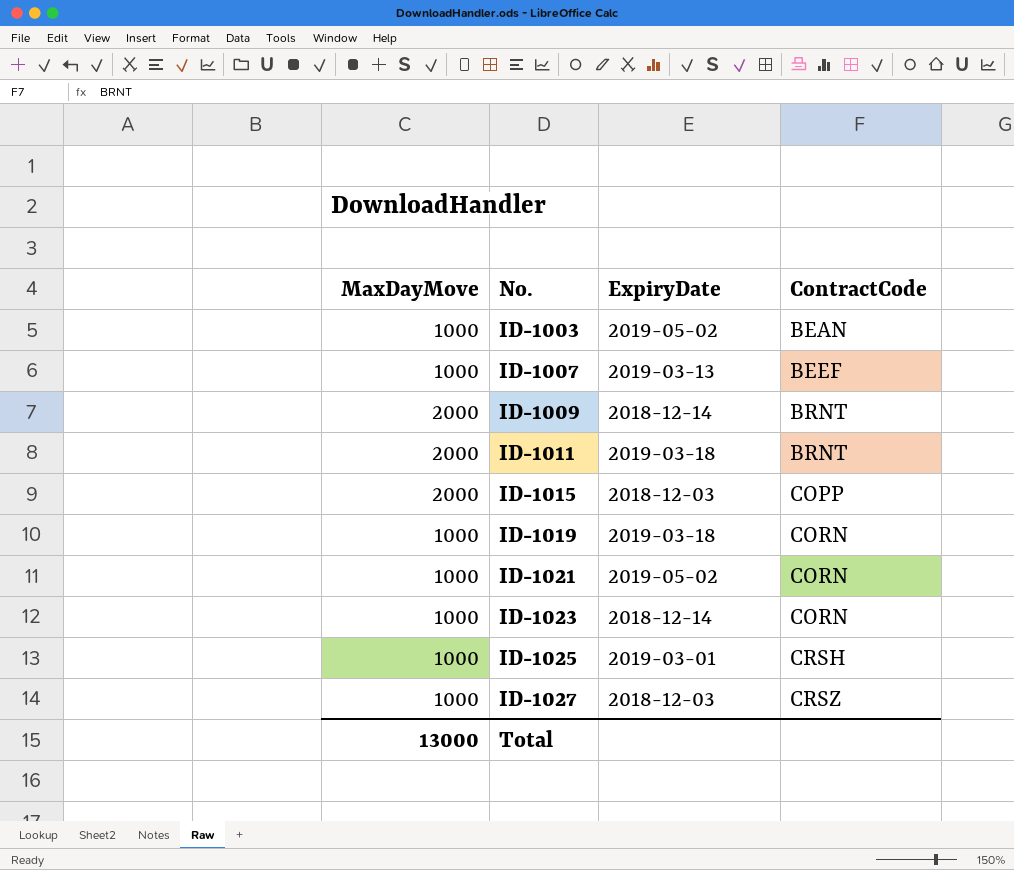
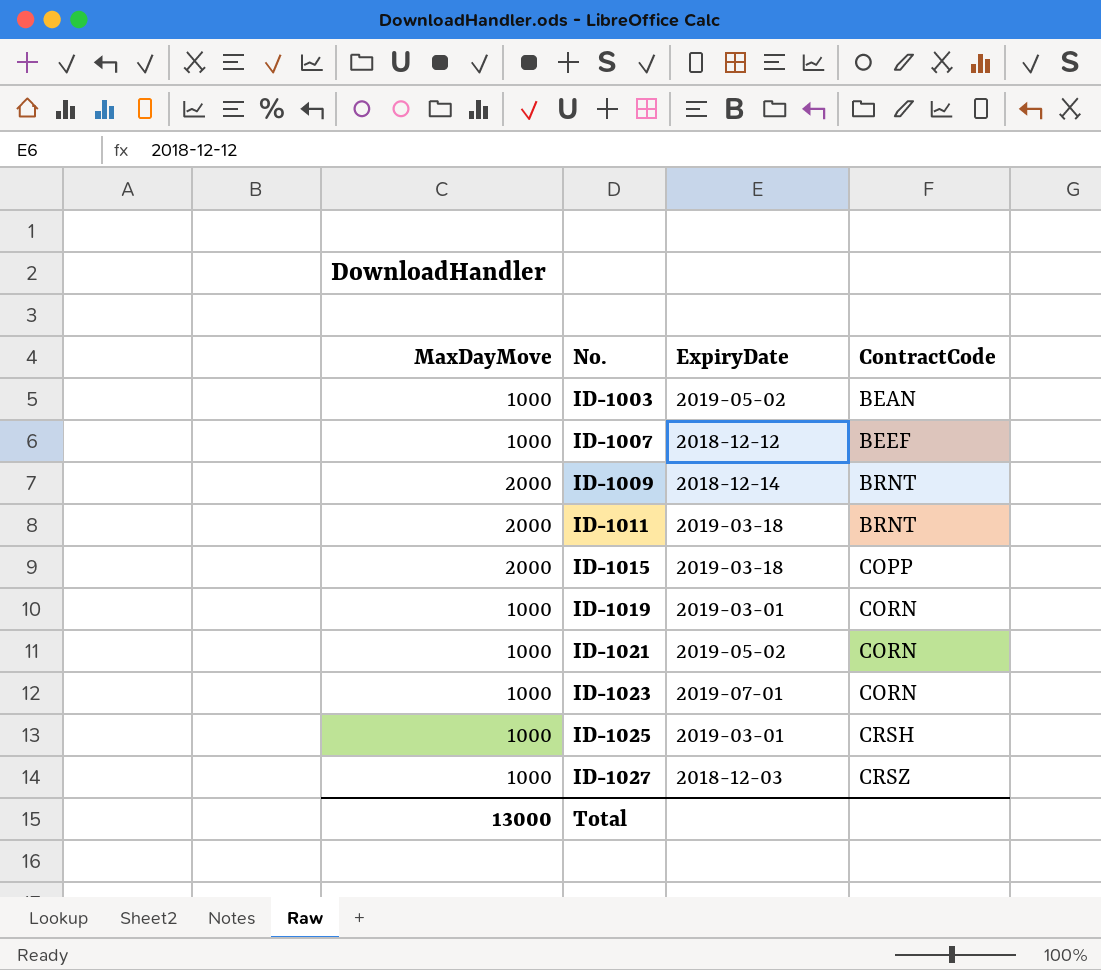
ID-1007 | ExpiryDate: 2019-03-13 -> 2018-12-12
ID-1015 | ExpiryDate: 2018-12-03 -> 2019-03-18
ID-1019 | ExpiryDate: 2019-03-18 -> 2019-03-01
ID-1023 | ExpiryDate: 2018-12-14 -> 2019-07-01

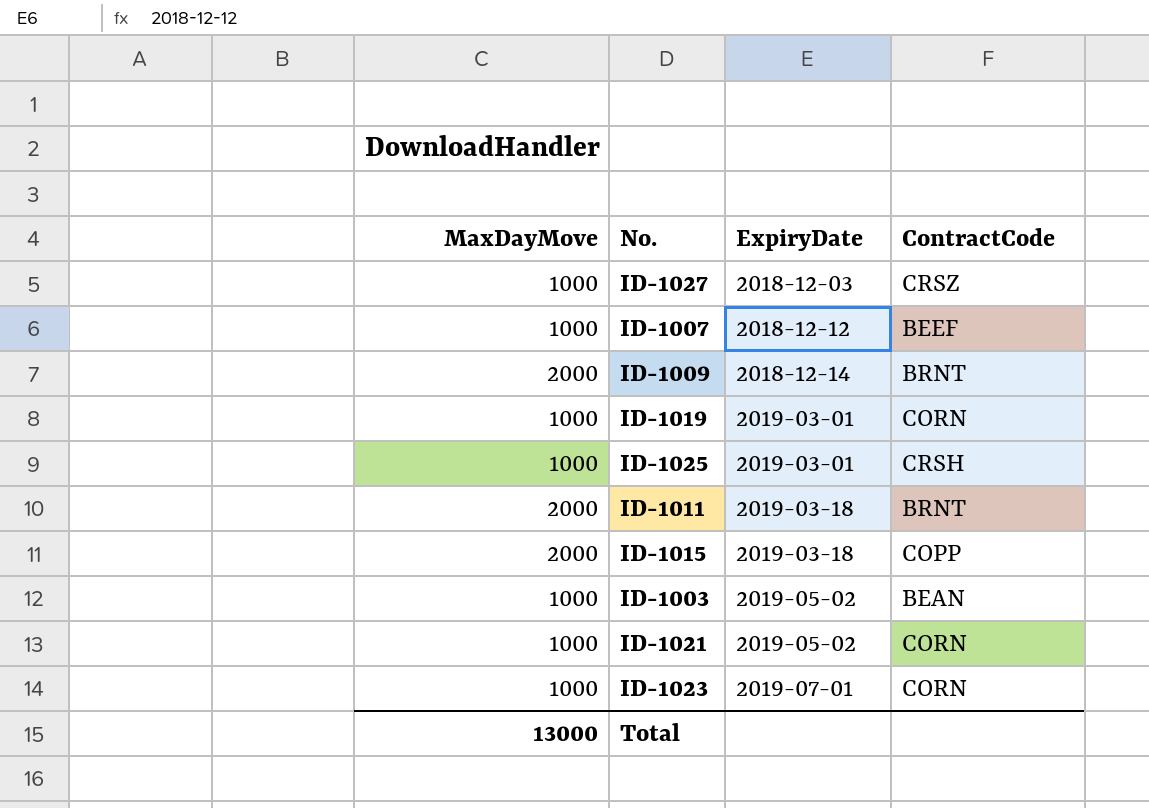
row order: No. ascending -> ExpiryDate ascending

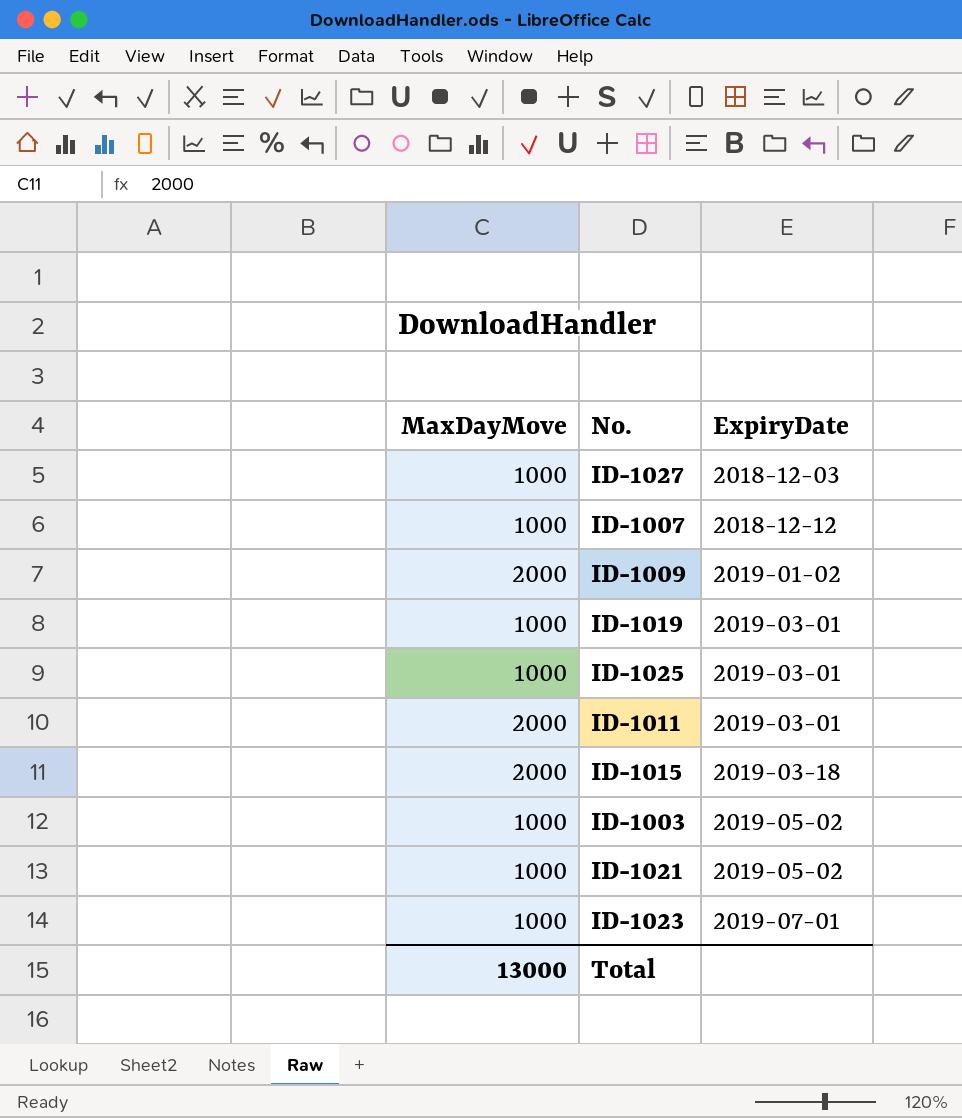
column ContractCode | position: 4 -> none
ID-1009 | ExpiryDate: 2018-12-14 -> 2019-01-02
ID-1011 | ExpiryDate: 2019-03-18 -> 2019-03-01

